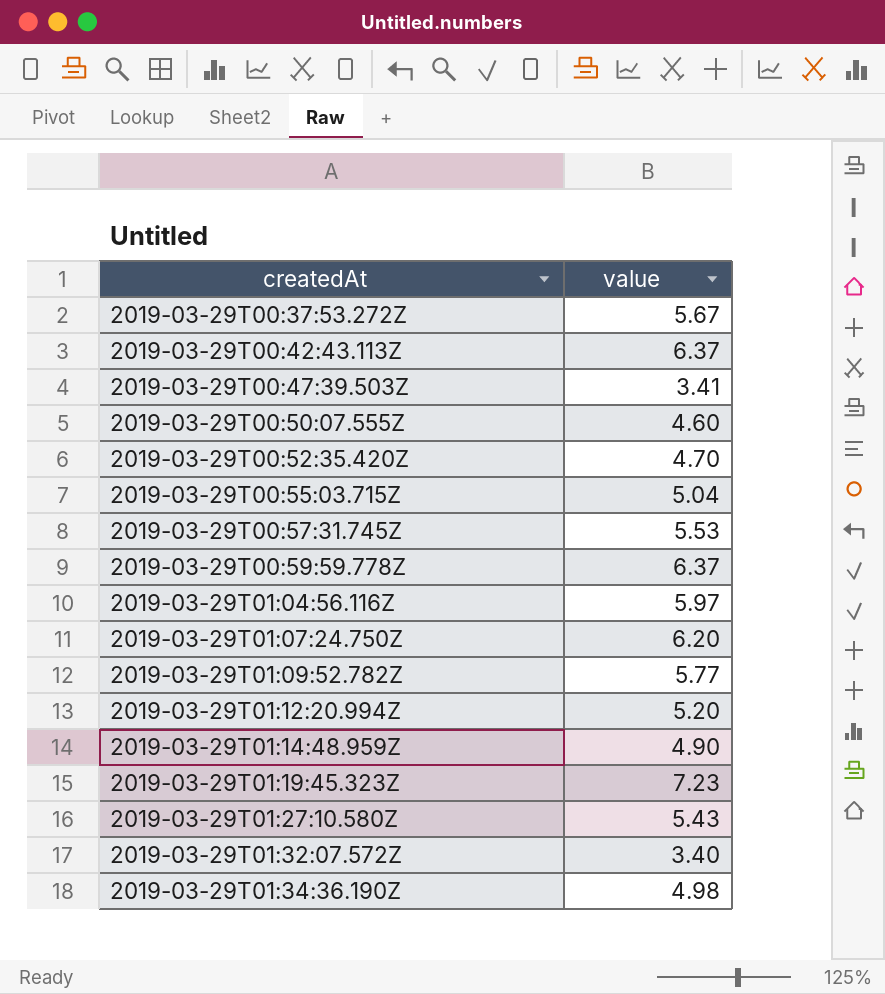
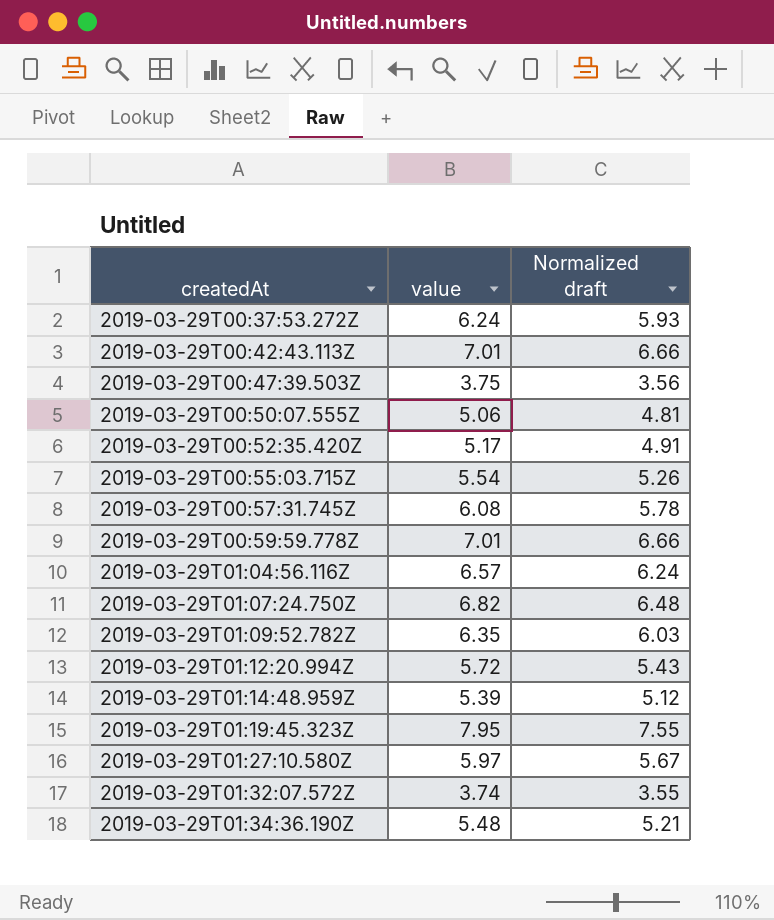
column Normalized draft | formula: none -> [value] * 0.95
2019-03-29T00:37:53.272Z | value: 5.67 -> 6.24
2019-03-29T00:42:43.113Z | value: 6.37 -> 7.01
2019-03-29T00:47:39.503Z | value: 3.41 -> 3.75
2019-03-29T00:50:07.555Z | value: 4.60 -> 5.06
2019-03-29T00:52:35.420Z | value: 4.70 -> 5.17
2019-03-29T00:55:03.715Z | value: 5.04 -> 5.54
2019-03-29T00:57:31.745Z | value: 5.53 -> 6.08
2019-03-29T00:59:59.778Z | value: 6.37 -> 7.01
2019-03-29T01:04:56.116Z | value: 5.97 -> 6.57
2019-03-29T01:07:24.750Z | value: 6.20 -> 6.82
2019-03-29T01:09:52.782Z | value: 5.77 -> 6.35
2019-03-29T01:12:20.994Z | value: 5.20 -> 5.72
2019-03-29T01:14:48.959Z | value: 4.90 -> 5.39
2019-03-29T01:19:45.323Z | value: 7.23 -> 7.95
2019-03-29T01:27:10.580Z | value: 5.43 -> 5.97
2019-03-29T01:32:07.572Z | value: 3.40 -> 3.74
2019-03-29T01:34:36.190Z | value: 4.98 -> 5.48

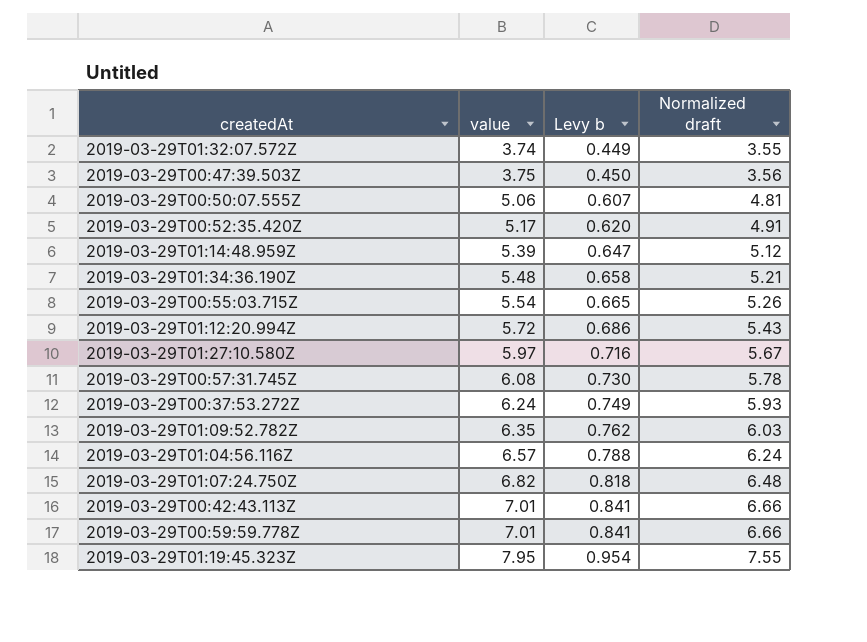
row order: createdAt ascending -> value ascending
column Levy b | formula: none -> [value] * 0.12

